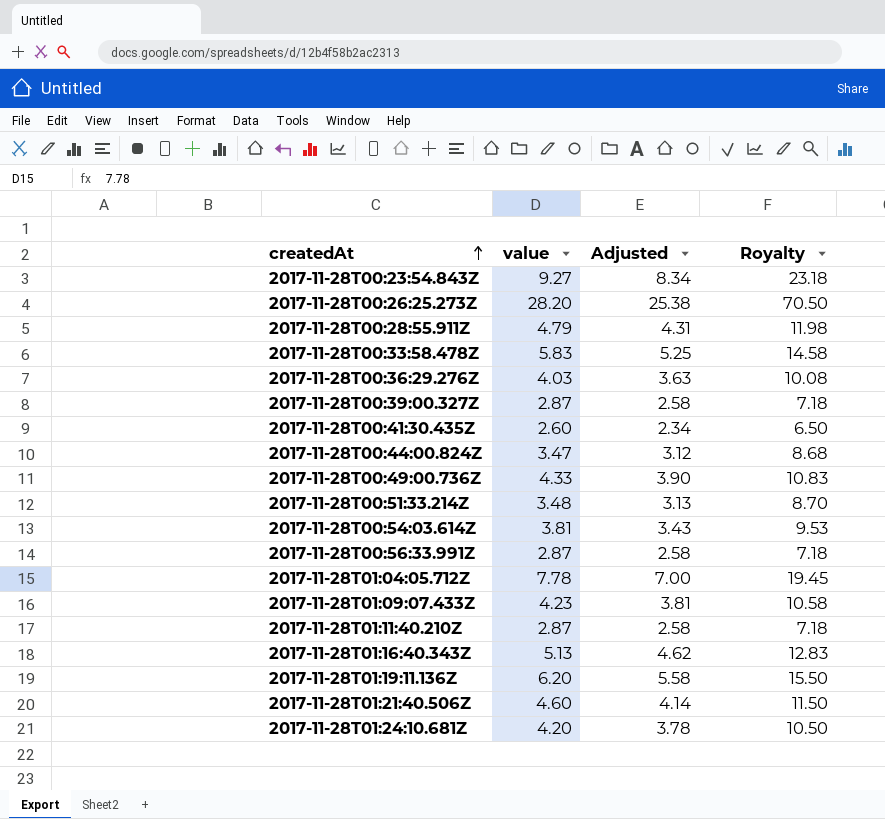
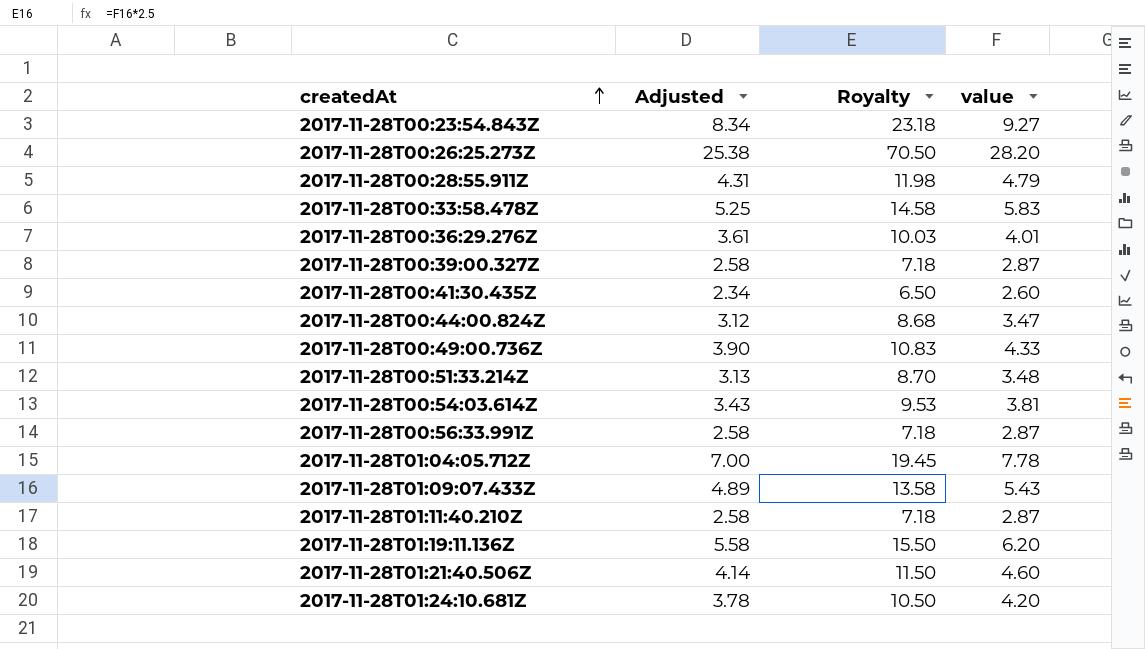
column value | position: 2 -> 4
row 2017-11-28T01:16:40.343Z: 5.13 | 4.62 | 12.83 -> none
2017-11-28T00:36:29.276Z | Adjusted: 3.63 -> 3.61
2017-11-28T00:36:29.276Z | Royalty: 10.08 -> 10.03
2017-11-28T00:36:29.276Z | value: 4.03 -> 4.01
2017-11-28T01:09:07.433Z | Adjusted: 3.81 -> 4.89
2017-11-28T01:09:07.433Z | Royalty: 10.58 -> 13.58
2017-11-28T01:09:07.433Z | value: 4.23 -> 5.43

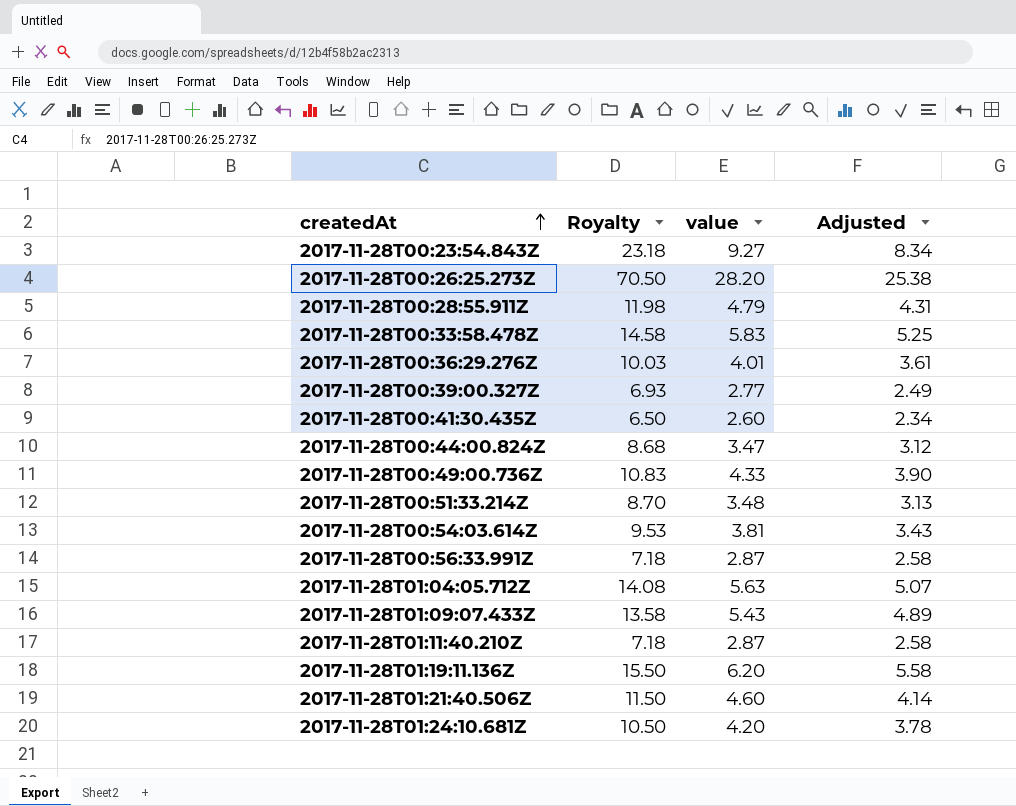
column Adjusted | position: 2 -> 4
2017-11-28T00:39:00.327Z | Royalty: 7.18 -> 6.93
2017-11-28T00:39:00.327Z | value: 2.87 -> 2.77
2017-11-28T00:39:00.327Z | Adjusted: 2.58 -> 2.49
2017-11-28T01:04:05.712Z | Royalty: 19.45 -> 14.08
2017-11-28T01:04:05.712Z | value: 7.78 -> 5.63
2017-11-28T01:04:05.712Z | Adjusted: 7.00 -> 5.07

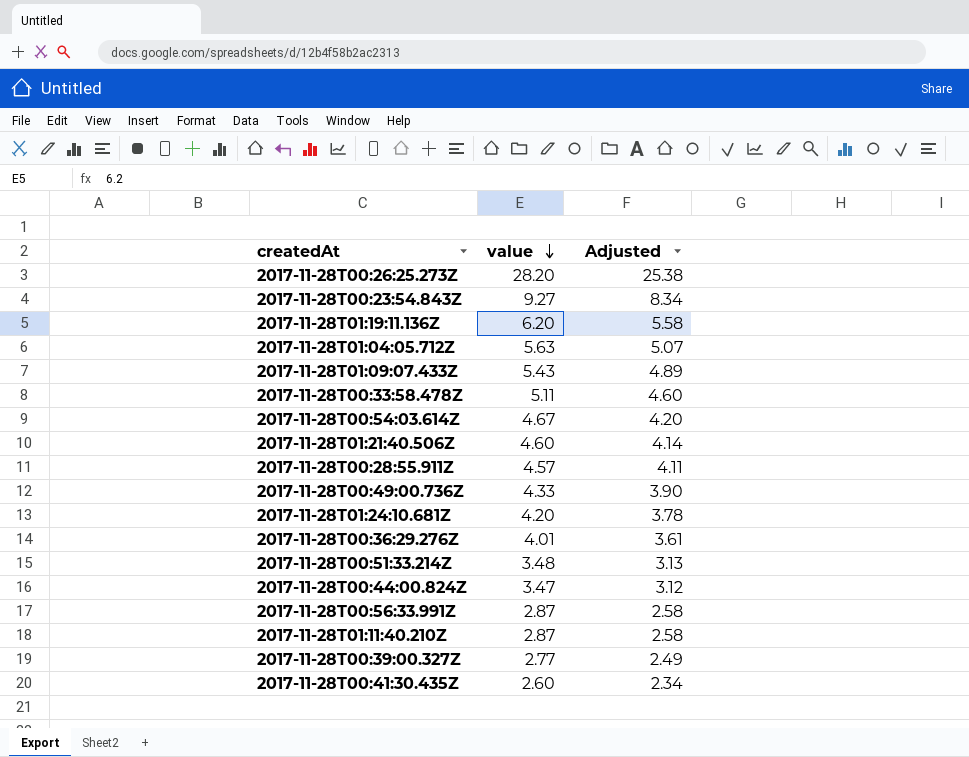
row order: createdAt ascending -> value descending
column Royalty | formula: [value] * 2.5 -> none
2017-11-28T00:33:58.478Z | value: 5.83 -> 5.11
2017-11-28T00:33:58.478Z | Adjusted: 5.25 -> 4.60
2017-11-28T00:54:03.614Z | value: 3.81 -> 4.67
2017-11-28T00:54:03.614Z | Adjusted: 3.43 -> 4.20
2017-11-28T00:28:55.911Z | value: 4.79 -> 4.57
2017-11-28T00:28:55.911Z | Adjusted: 4.31 -> 4.11

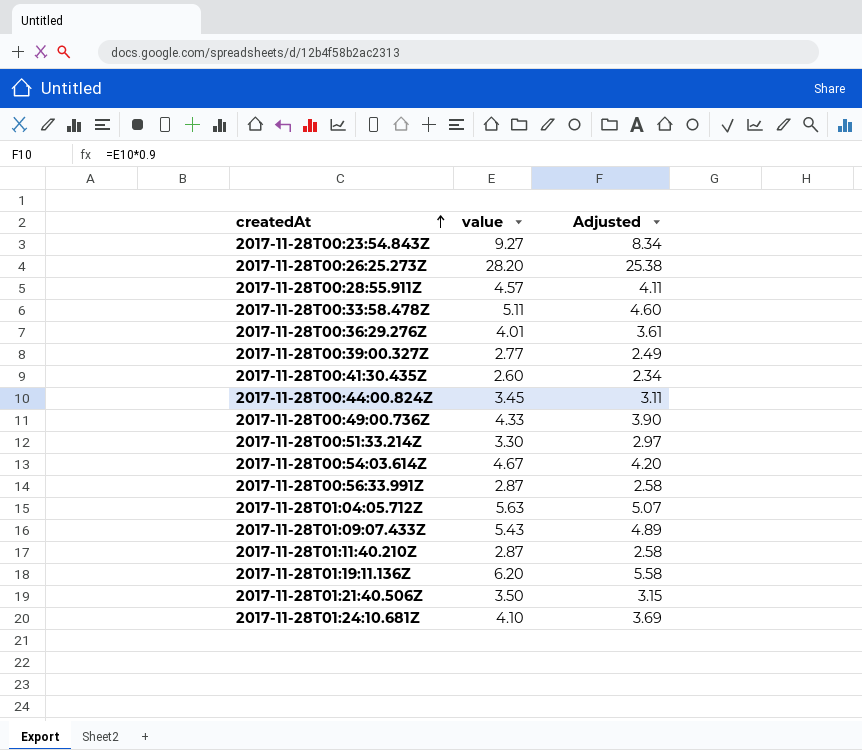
row order: value descending -> createdAt ascending
2017-11-28T00:44:00.824Z | value: 3.47 -> 3.45
2017-11-28T00:44:00.824Z | Adjusted: 3.12 -> 3.11
2017-11-28T00:51:33.214Z | value: 3.48 -> 3.30
2017-11-28T00:51:33.214Z | Adjusted: 3.13 -> 2.97
2017-11-28T01:21:40.506Z | value: 4.60 -> 3.50
2017-11-28T01:21:40.506Z | Adjusted: 4.14 -> 3.15
2017-11-28T01:24:10.681Z | value: 4.20 -> 4.10
2017-11-28T01:24:10.681Z | Adjusted: 3.78 -> 3.69

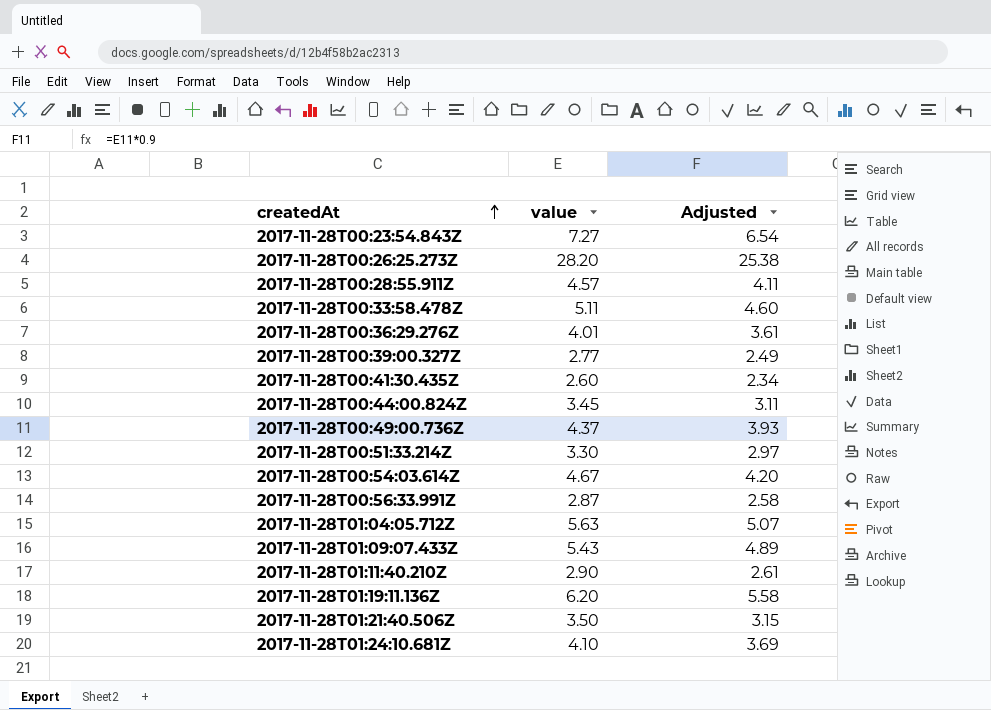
2017-11-28T00:23:54.843Z | value: 9.27 -> 7.27
2017-11-28T00:23:54.843Z | Adjusted: 8.34 -> 6.54
2017-11-28T00:49:00.736Z | value: 4.33 -> 4.37
2017-11-28T00:49:00.736Z | Adjusted: 3.90 -> 3.93
2017-11-28T01:11:40.210Z | value: 2.87 -> 2.90
2017-11-28T01:11:40.210Z | Adjusted: 2.58 -> 2.61

